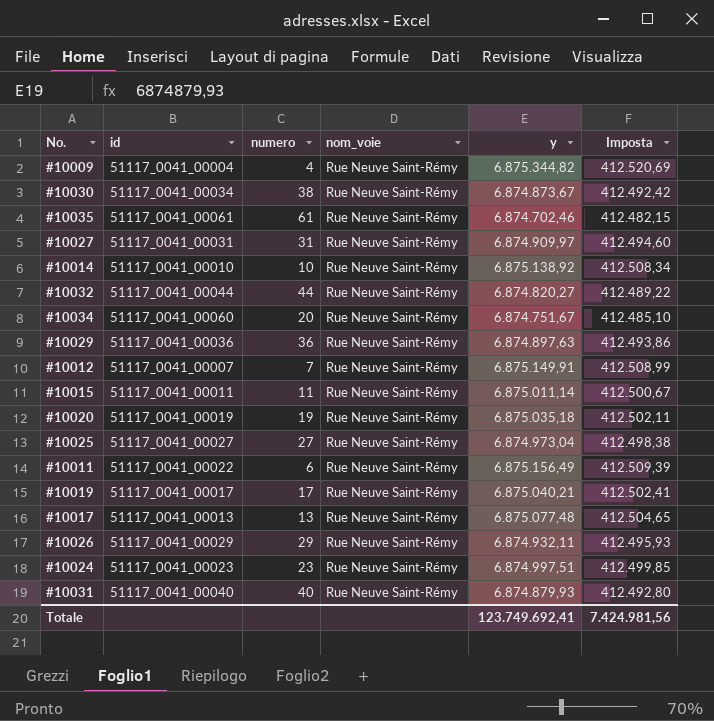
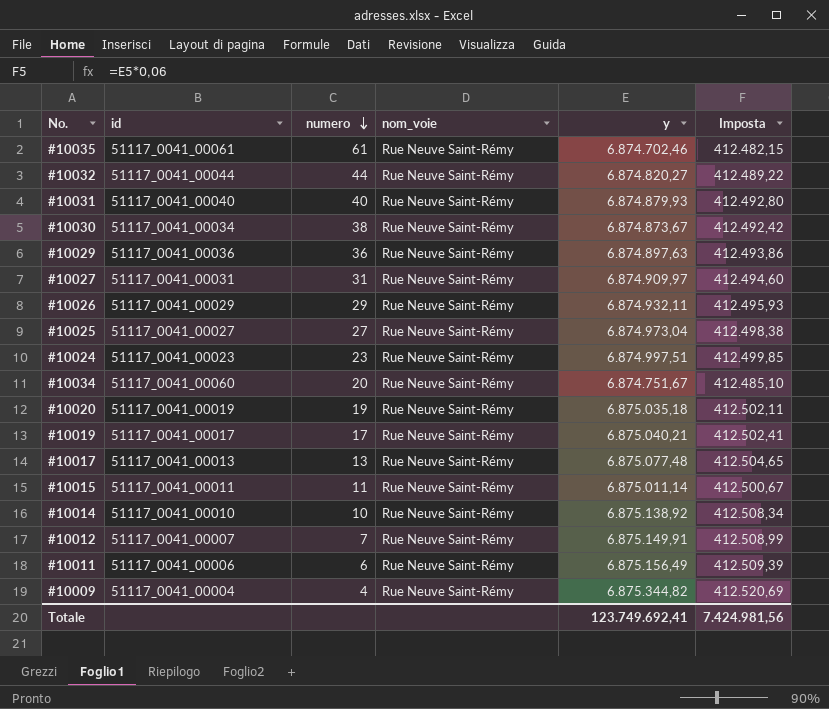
row order: none -> numero descending
#10011 | id: 51117_0041_00022 -> 51117_0041_00006

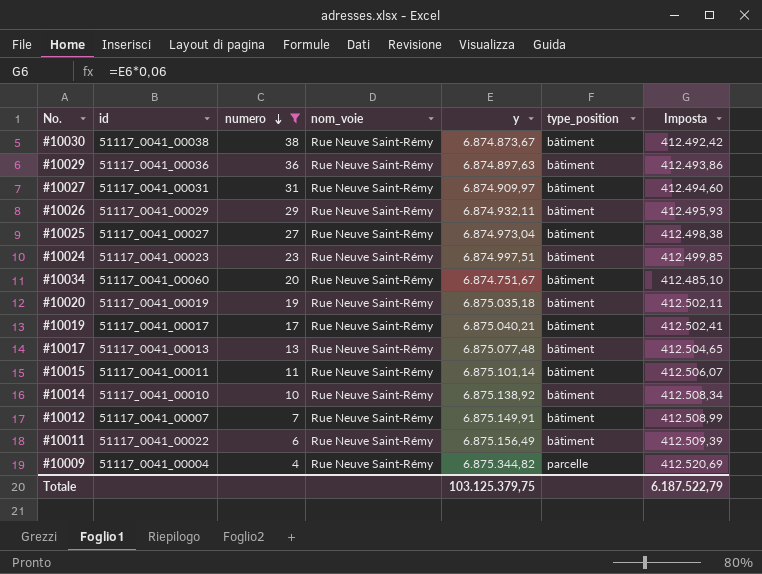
filter: none -> numero <= 38
column type_position | position: none -> 6
#10030 | id: 51117_0041_00034 -> 51117_0041_00038
#10015 | y: 6.875.011,14 -> 6.875.101,14
#10015 | Imposta: 412.500,67 -> 412.506,07
#10011 | id: 51117_0041_00006 -> 51117_0041_00022
Totale | y: 123.749.692,41 -> 103.125.379,75
Totale | Imposta: 7.424.981,56 -> 6.187.522,79

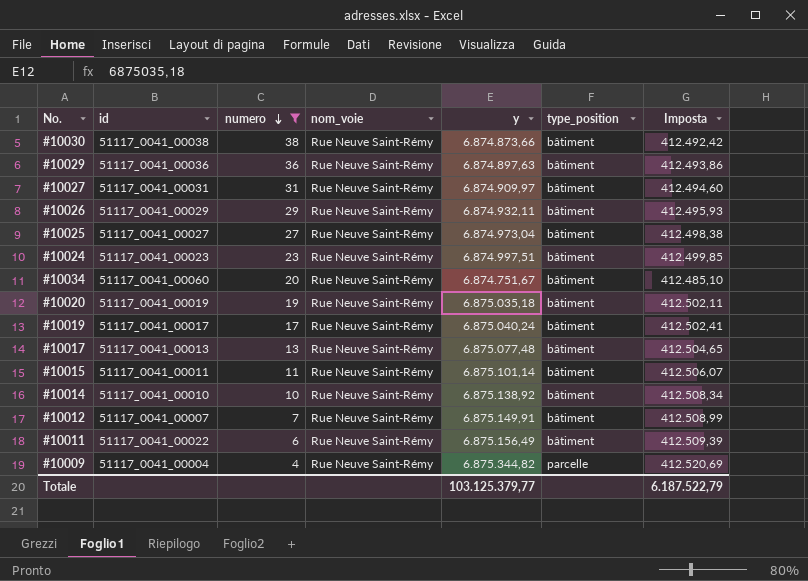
#10030 | y: 6.874.873,67 -> 6.874.873,66
#10019 | y: 6.875.040,21 -> 6.875.040,24
Totale | y: 103.125.379,75 -> 103.125.379,77

